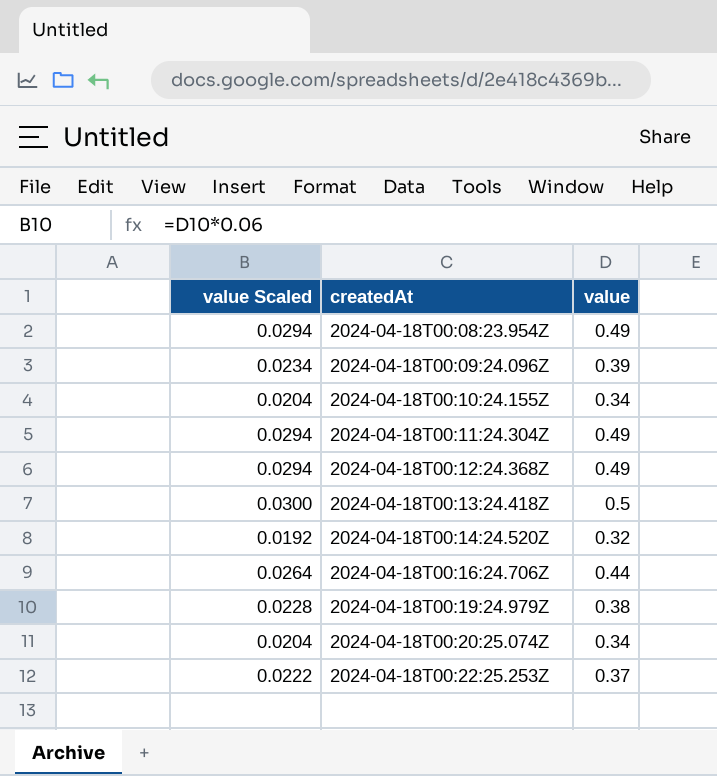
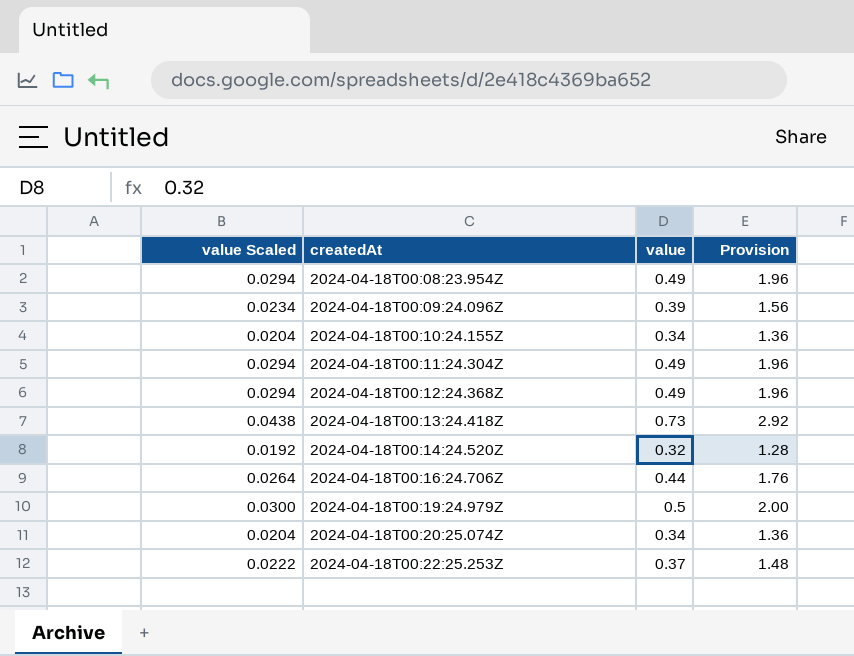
column Provision | formula: none -> [value] * 4
2024-04-18T00:13:24.418Z | value Scaled: 0.0300 -> 0.0438
2024-04-18T00:13:24.418Z | value: 0.5 -> 0.73
2024-04-18T00:19:24.979Z | value Scaled: 0.0228 -> 0.0300
2024-04-18T00:19:24.979Z | value: 0.38 -> 0.5

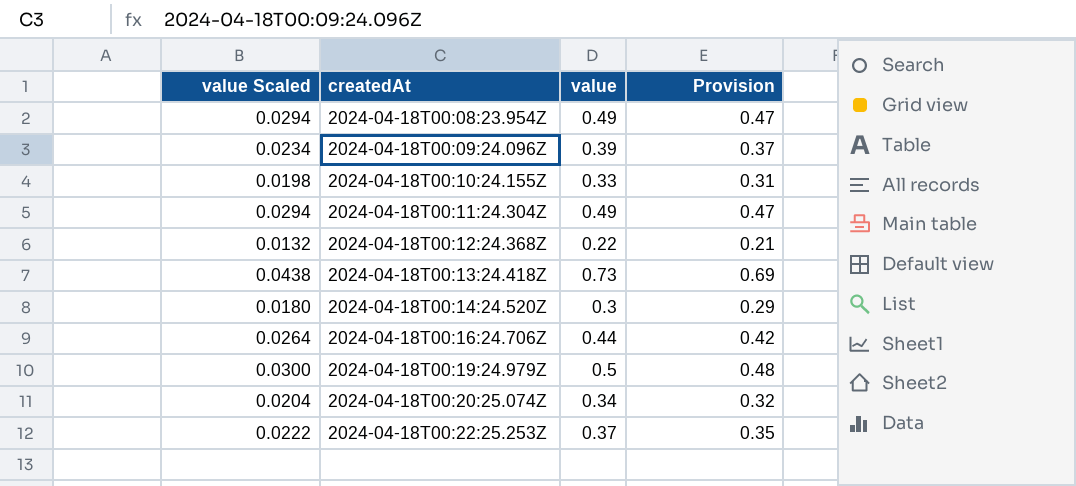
column Provision | formula: [value] * 4 -> [value] * 0.95
2024-04-18T00:10:24.155Z | value Scaled: 0.0204 -> 0.0198
2024-04-18T00:10:24.155Z | value: 0.34 -> 0.33
2024-04-18T00:12:24.368Z | value Scaled: 0.0294 -> 0.0132
2024-04-18T00:12:24.368Z | value: 0.49 -> 0.22
2024-04-18T00:14:24.520Z | value Scaled: 0.0192 -> 0.0180
2024-04-18T00:14:24.520Z | value: 0.32 -> 0.3

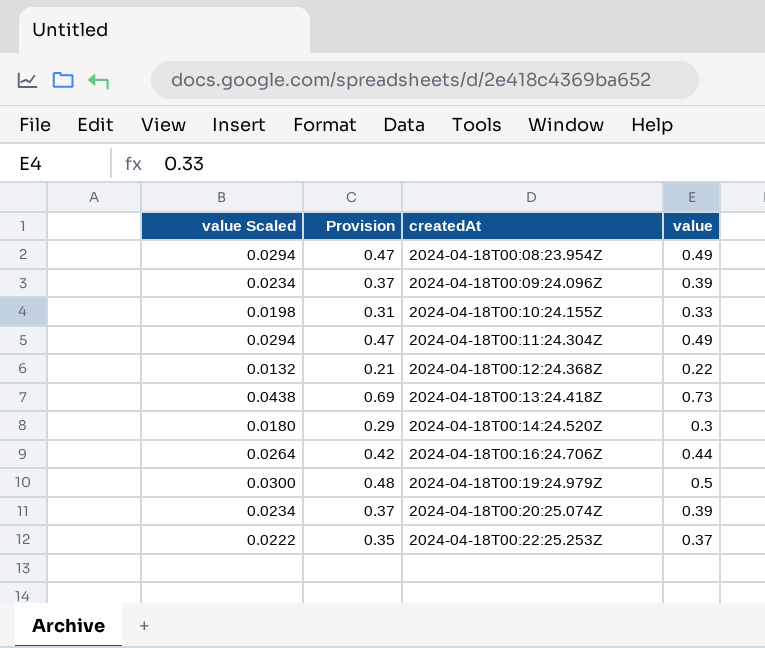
column Provision | position: 4 -> 2
2024-04-18T00:20:25.074Z | value Scaled: 0.0204 -> 0.0234
2024-04-18T00:20:25.074Z | Provision: 0.32 -> 0.37
2024-04-18T00:20:25.074Z | value: 0.34 -> 0.39

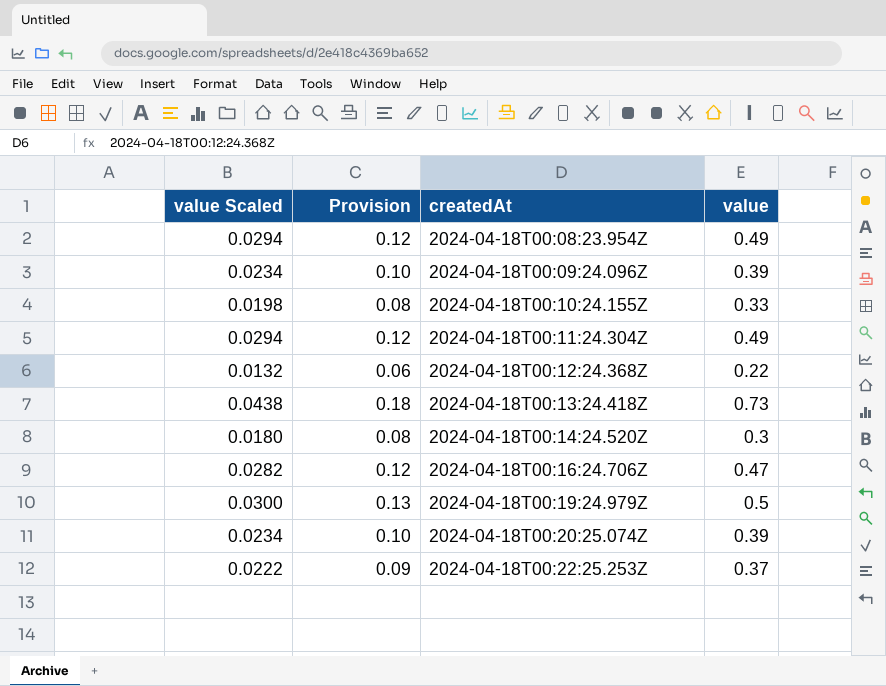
column Provision | formula: [value] * 0.95 -> [value] * 0.25
2024-04-18T00:16:24.706Z | value Scaled: 0.0264 -> 0.0282
2024-04-18T00:16:24.706Z | value: 0.44 -> 0.47

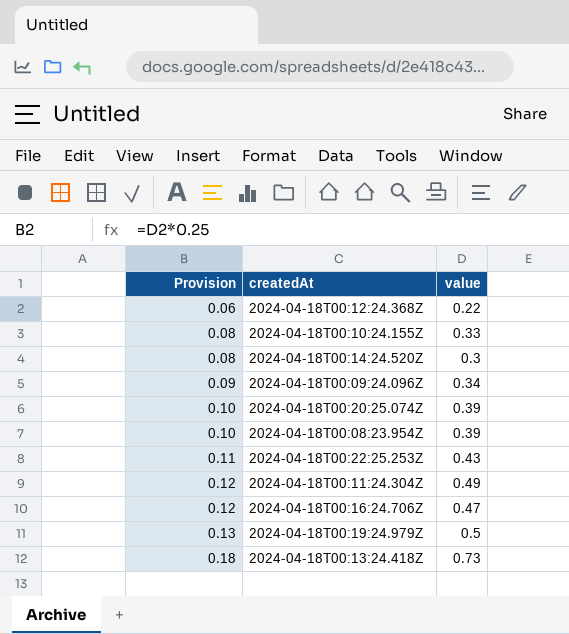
row order: createdAt ascending -> Provision ascending
column value Scaled | formula: [value] * 0.06 -> none
2024-04-18T00:09:24.096Z | Provision: 0.10 -> 0.09
2024-04-18T00:09:24.096Z | value: 0.39 -> 0.34
2024-04-18T00:08:23.954Z | Provision: 0.12 -> 0.10
2024-04-18T00:08:23.954Z | value: 0.49 -> 0.39
2024-04-18T00:22:25.253Z | Provision: 0.09 -> 0.11
2024-04-18T00:22:25.253Z | value: 0.37 -> 0.43

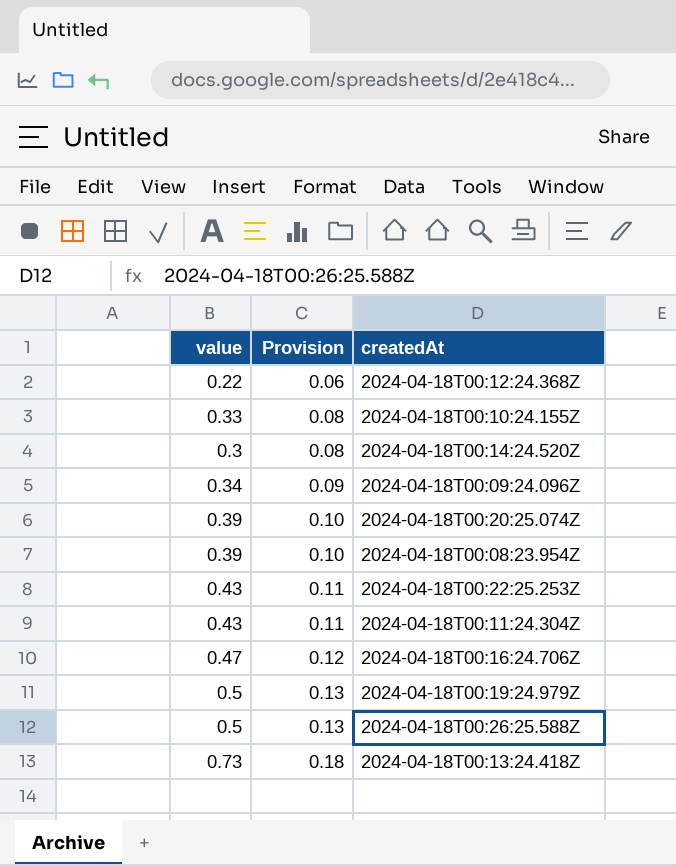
column value | position: 3 -> 1
2024-04-18T00:11:24.304Z | value: 0.49 -> 0.43
2024-04-18T00:11:24.304Z | Provision: 0.12 -> 0.11
row 2024-04-18T00:26:25.588Z: none -> 0.5 | 0.13

